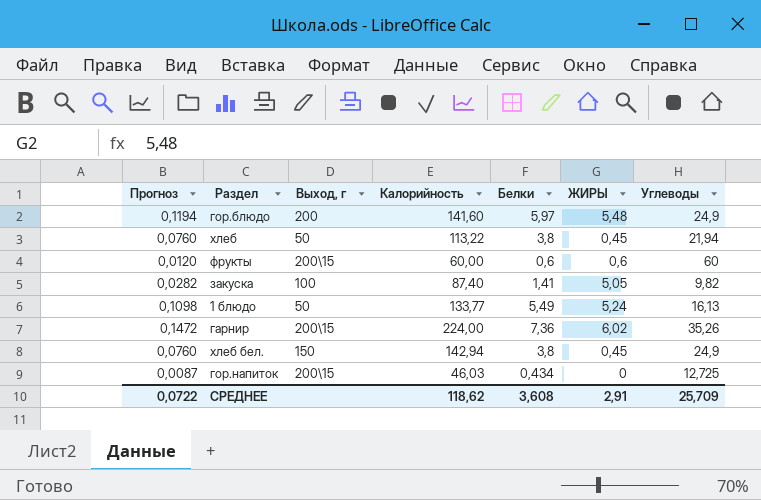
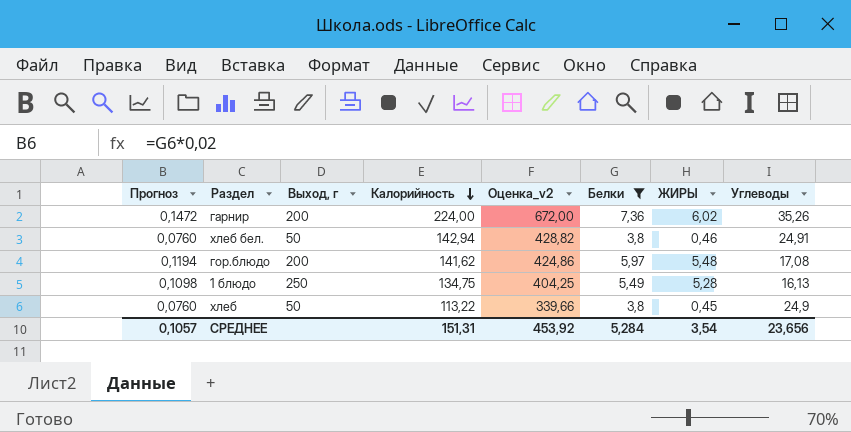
filter: none -> Белки >= 3,8
row order: none -> Калорийность descending
column Оценка_v2 | formula: none -> [Калорийность] * 3
гарнир | Выход, г: 200\15 -> 200
хлеб бел. | Выход, г: 150 -> 50
хлеб бел. | ЖИРЫ: 0,45 -> 0,46
хлеб бел. | Углеводы: 24,9 -> 24,91
гор.блюдо | Калорийность: 141,60 -> 141,62
гор.блюдо | Углеводы: 24,9 -> 17,08
1 блюдо | Выход, г: 50 -> 250
1 блюдо | Калорийность: 133,77 -> 134,75
1 блюдо | ЖИРЫ: 5,24 -> 5,28
хлеб | Углеводы: 21,94 -> 24,9
СРЕДНЕЕ | Прогноз: 0,0722 -> 0,1057
СРЕДНЕЕ | Калорийность: 118,62 -> 151,31
СРЕДНЕЕ | Белки: 3,608 -> 5,284
СРЕДНЕЕ | ЖИРЫ: 2,91 -> 3,54
СРЕДНЕЕ | Углеводы: 25,709 -> 23,656

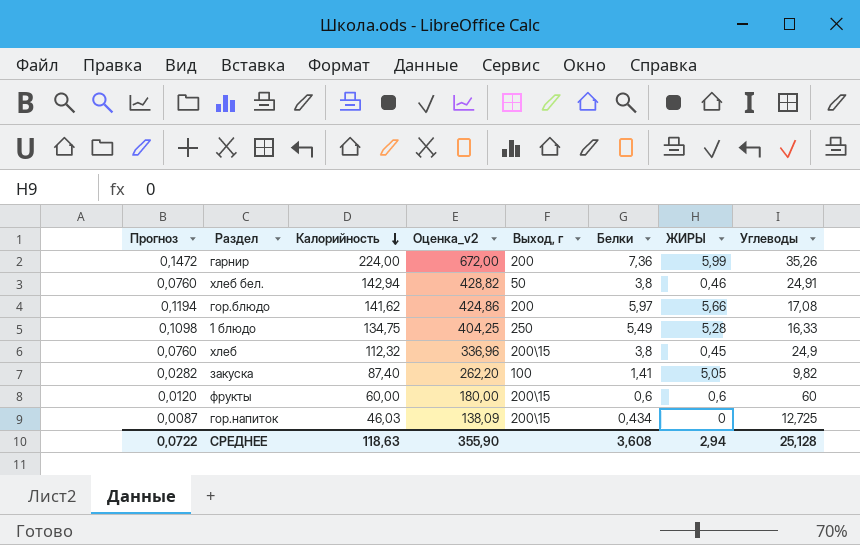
filter: Белки >= 3,8 -> none
column Выход, г | position: 3 -> 5
гарнир | ЖИРЫ: 6,02 -> 5,99
гор.блюдо | ЖИРЫ: 5,48 -> 5,66
1 блюдо | Углеводы: 16,13 -> 16,33
хлеб | Калорийность: 113,22 -> 112,32
хлеб | Оценка_v2: 339,66 -> 336,96
хлеб | Выход, г: 50 -> 200\15
СРЕДНЕЕ | Прогноз: 0,1057 -> 0,0722
СРЕДНЕЕ | Калорийность: 151,31 -> 118,63
СРЕДНЕЕ | Оценка_v2: 453,92 -> 355,90
СРЕДНЕЕ | Белки: 5,284 -> 3,608
СРЕДНЕЕ | ЖИРЫ: 3,54 -> 2,94
СРЕДНЕЕ | Углеводы: 23,656 -> 25,128

